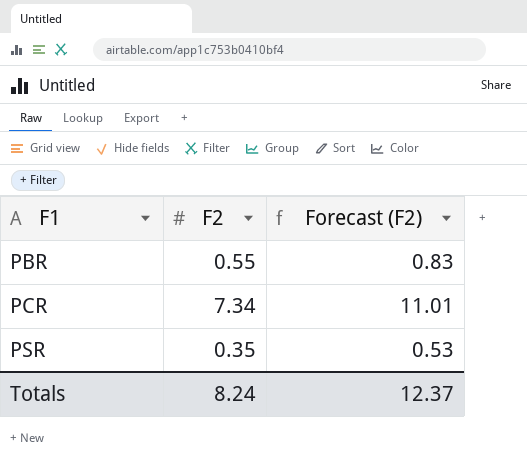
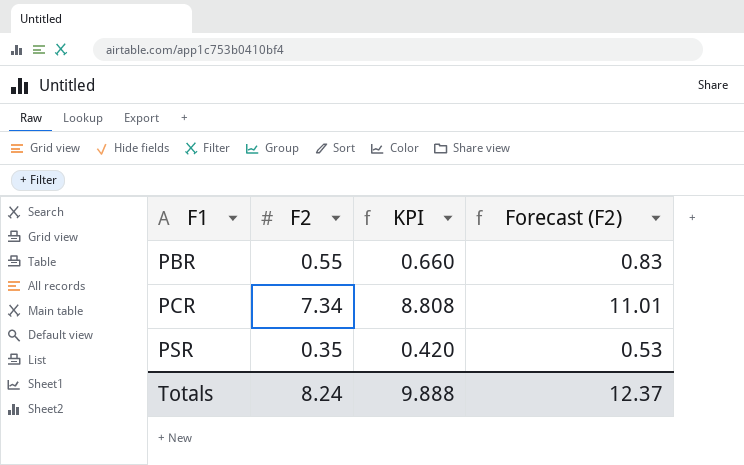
column KPI | formula: none -> [F2] * 1.2

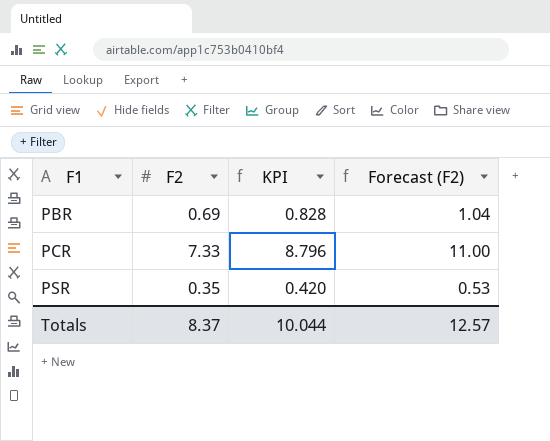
PBR | F2: 0.55 -> 0.69
PBR | KPI: 0.660 -> 0.828
PBR | Forecast (F2): 0.83 -> 1.04
PCR | F2: 7.34 -> 7.33
PCR | KPI: 8.808 -> 8.796
PCR | Forecast (F2): 11.01 -> 11.00
Totals | F2: 8.24 -> 8.37
Totals | KPI: 9.888 -> 10.044
Totals | Forecast (F2): 12.37 -> 12.57

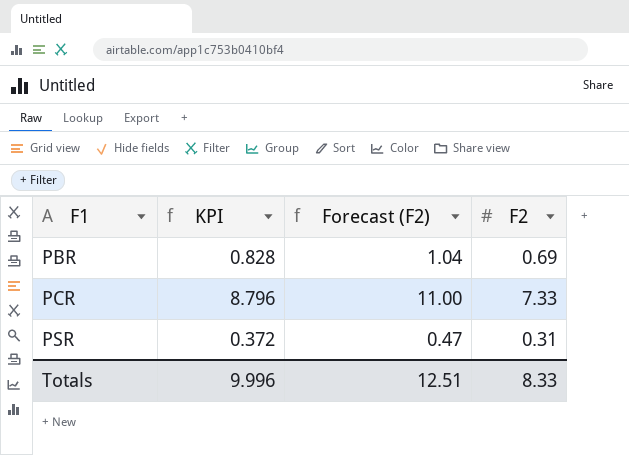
column F2 | position: 2 -> 4
PSR | KPI: 0.420 -> 0.372
PSR | Forecast (F2): 0.53 -> 0.47
PSR | F2: 0.35 -> 0.31
Totals | KPI: 10.044 -> 9.996
Totals | Forecast (F2): 12.57 -> 12.51
Totals | F2: 8.37 -> 8.33

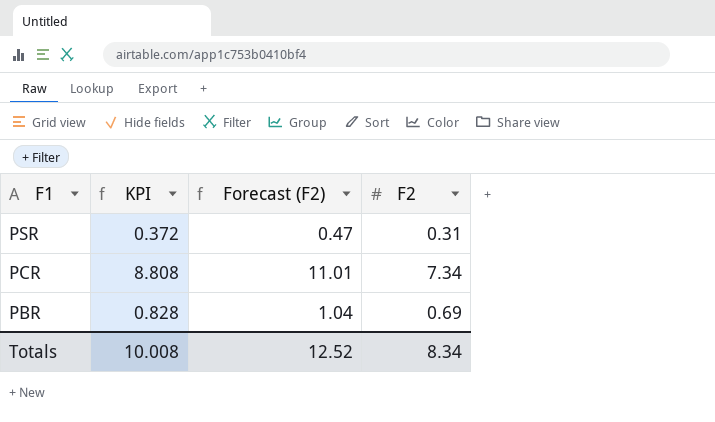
row order: F1 ascending -> F1 descending
PCR | KPI: 8.796 -> 8.808
PCR | Forecast (F2): 11.00 -> 11.01
PCR | F2: 7.33 -> 7.34
Totals | KPI: 9.996 -> 10.008
Totals | Forecast (F2): 12.51 -> 12.52
Totals | F2: 8.33 -> 8.34

